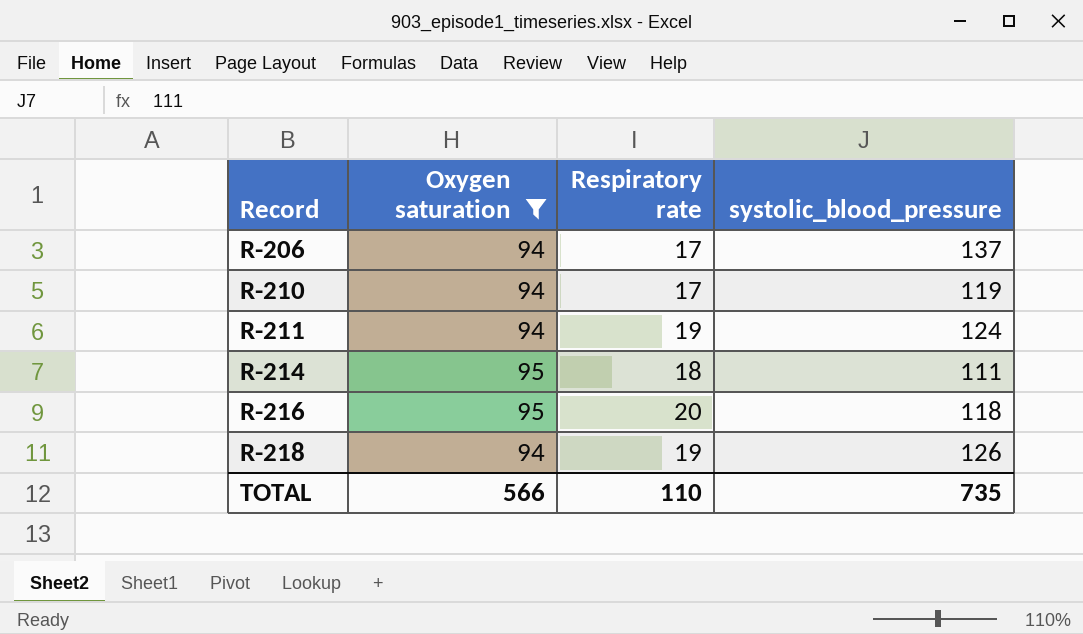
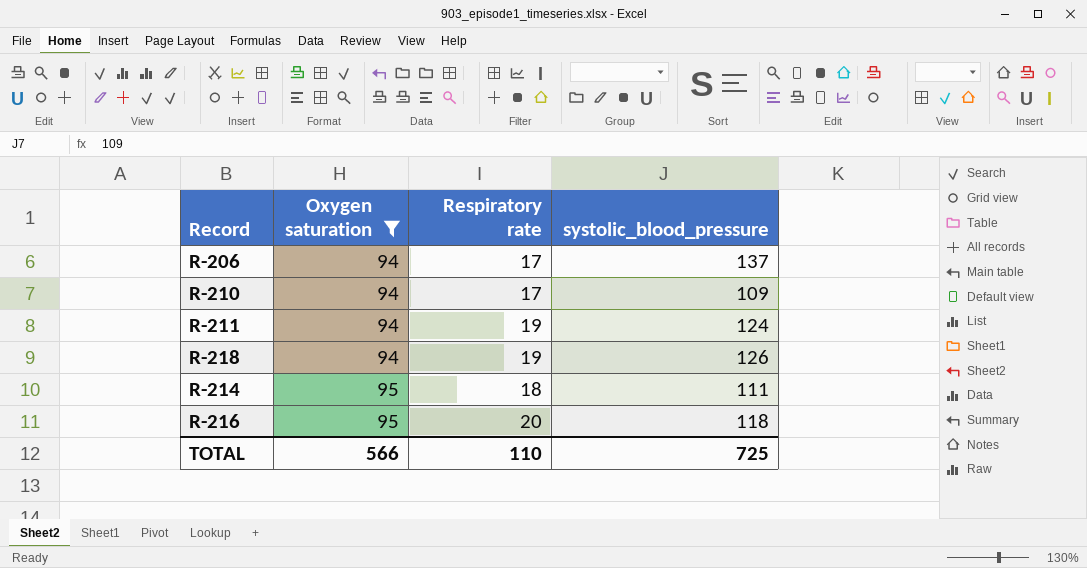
row order: Record ascending -> Oxygen saturation ascending
R-210 | systolic_blood_pressure: 119 -> 109
TOTAL | systolic_blood_pressure: 735 -> 725

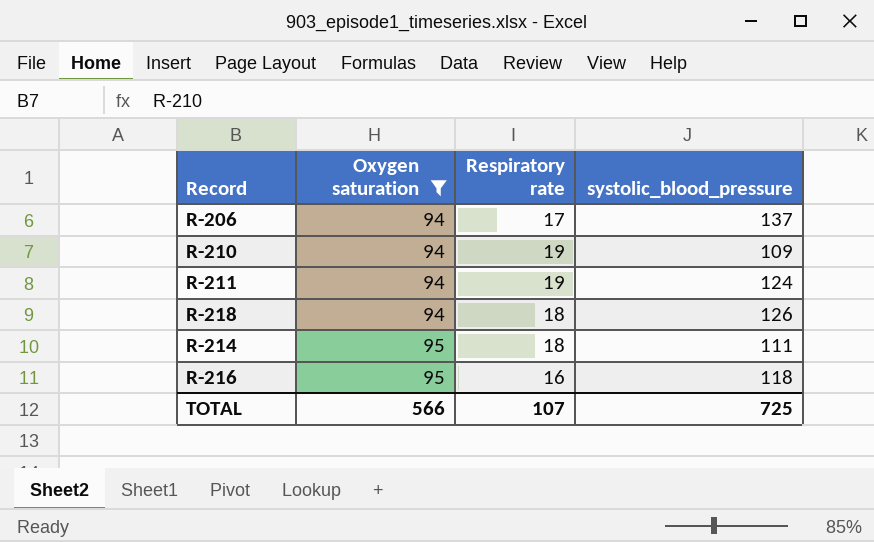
R-210 | Respiratory rate: 17 -> 19
R-218 | Respiratory rate: 19 -> 18
R-216 | Respiratory rate: 20 -> 16
TOTAL | Respiratory rate: 110 -> 107

